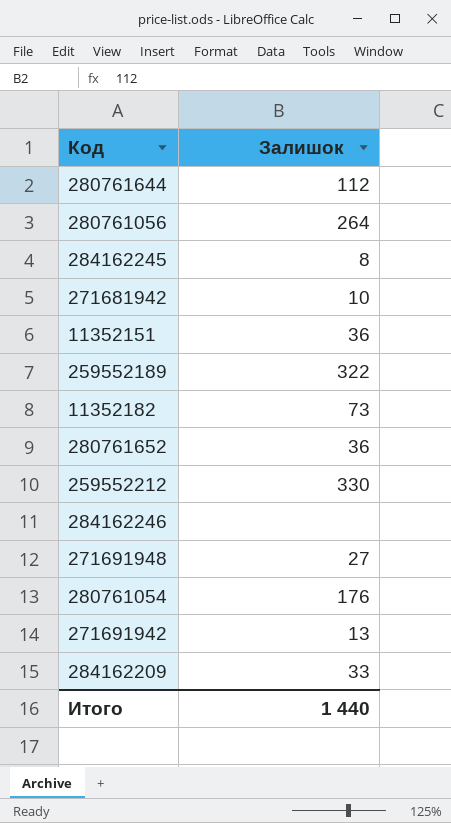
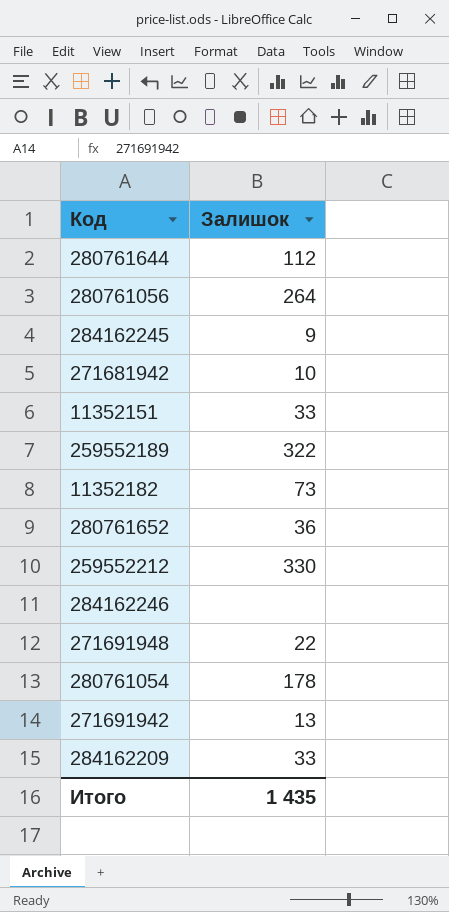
284162245 | Залишок: 8 -> 9
11352151 | Залишок: 36 -> 33
271691948 | Залишок: 27 -> 22
280761054 | Залишок: 176 -> 178
Итого | Залишок: 1 440 -> 1 435

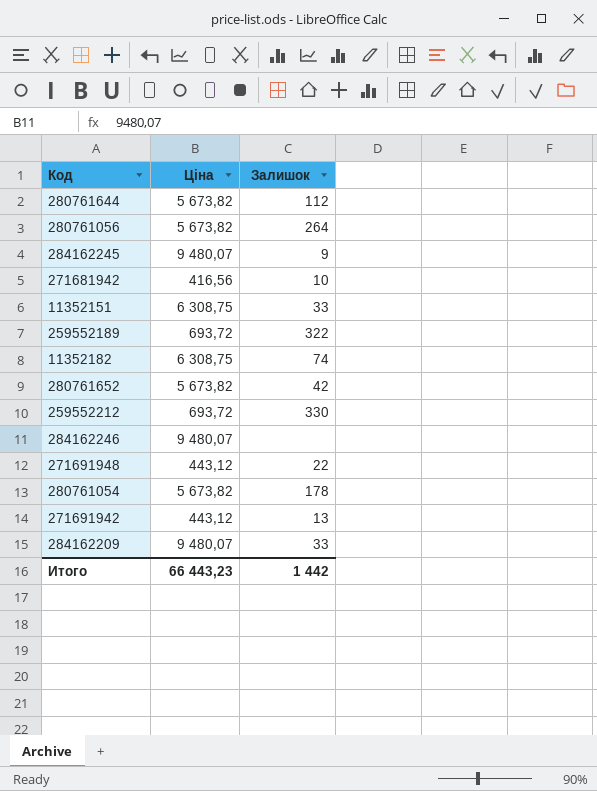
column Ціна | position: none -> 2
11352182 | Залишок: 73 -> 74
280761652 | Залишок: 36 -> 42
Итого | Залишок: 1 435 -> 1 442

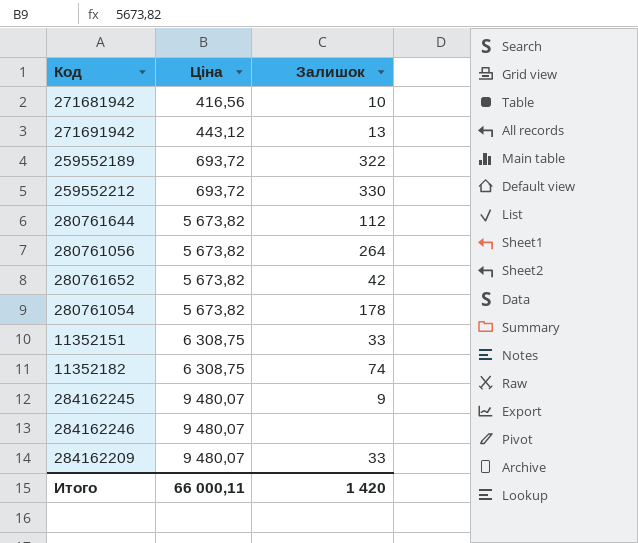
row order: none -> Ціна ascending
row 271691948: 443,12 | 22 -> none
Итого | Ціна: 66 443,23 -> 66 000,11
Итого | Залишок: 1 442 -> 1 420

